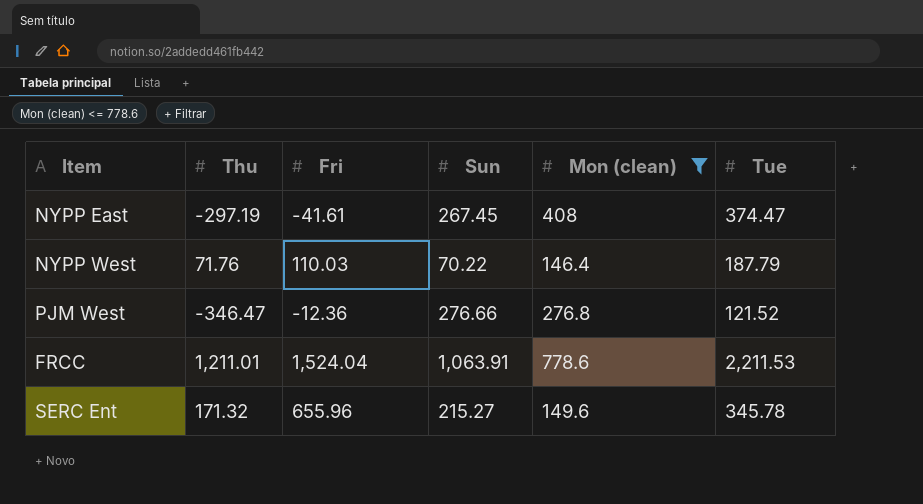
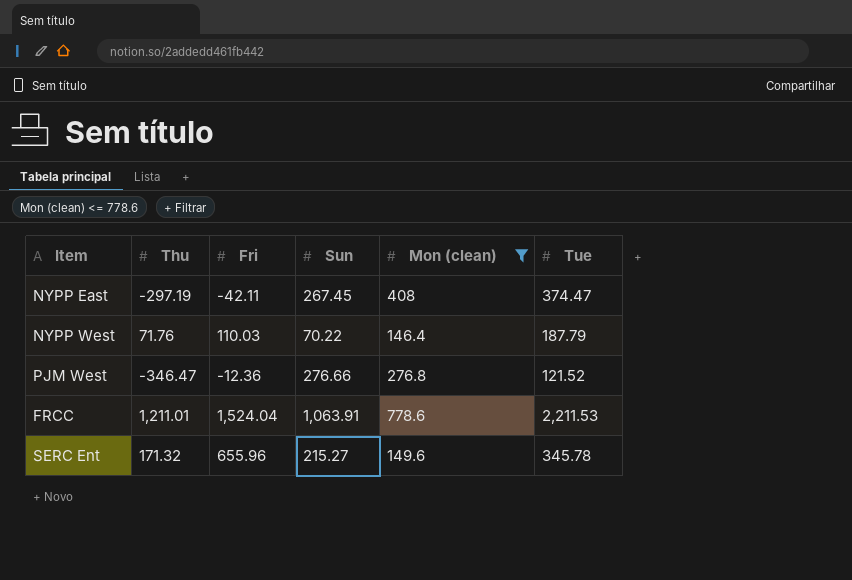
NYPP East | Fri: -41.61 -> -42.11

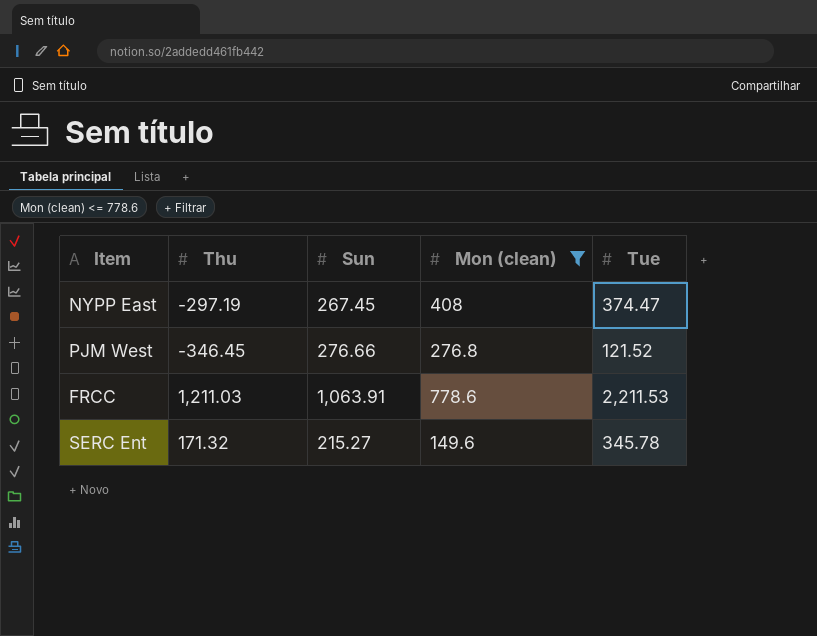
column Fri | position: 3 -> none
row NYPP West: 71.76 | 110.03 | 70.22 | 146.4 | 187.79 -> none
PJM West | Thu: -346.47 -> -346.45
FRCC | Thu: 1,211.01 -> 1,211.03

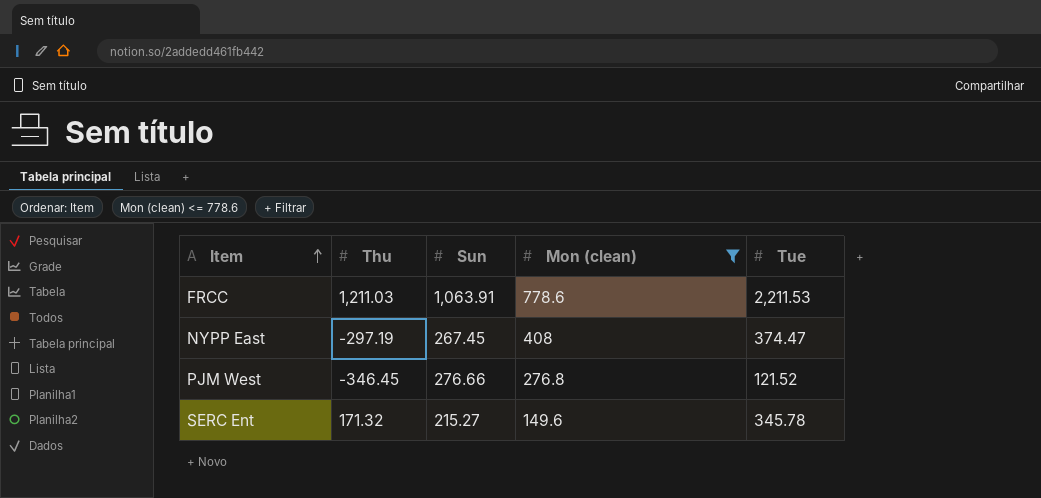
row order: none -> Item ascending

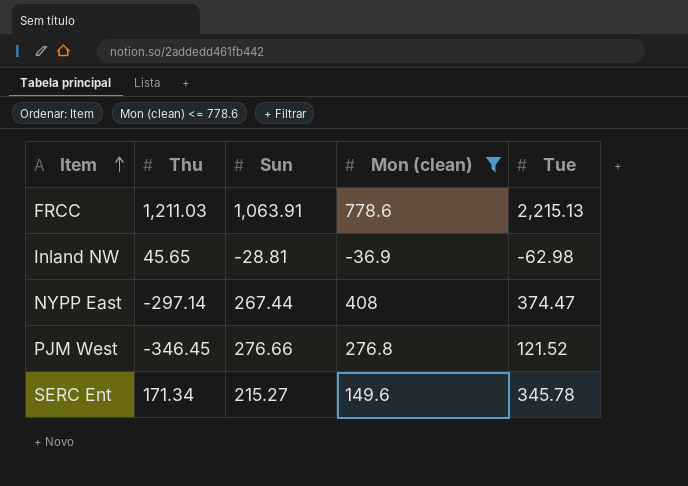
FRCC | Tue: 2,211.53 -> 2,215.13
row Inland NW: none -> 45.65 | -28.81 | -36.9 | -62.98
NYPP East | Thu: -297.19 -> -297.14
NYPP East | Sun: 267.45 -> 267.44
SERC Ent | Thu: 171.32 -> 171.34

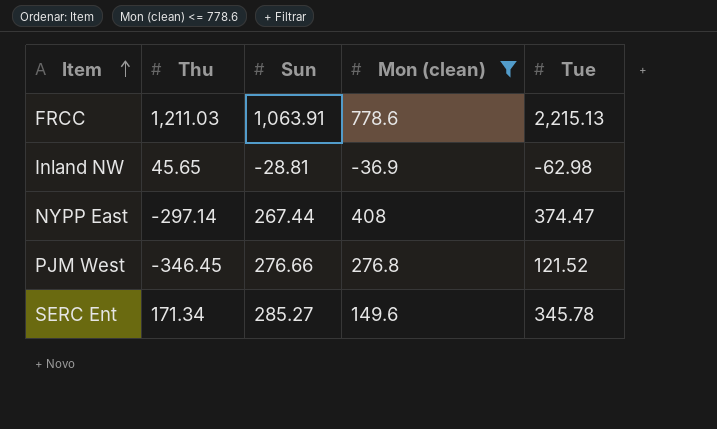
SERC Ent | Sun: 215.27 -> 285.27

